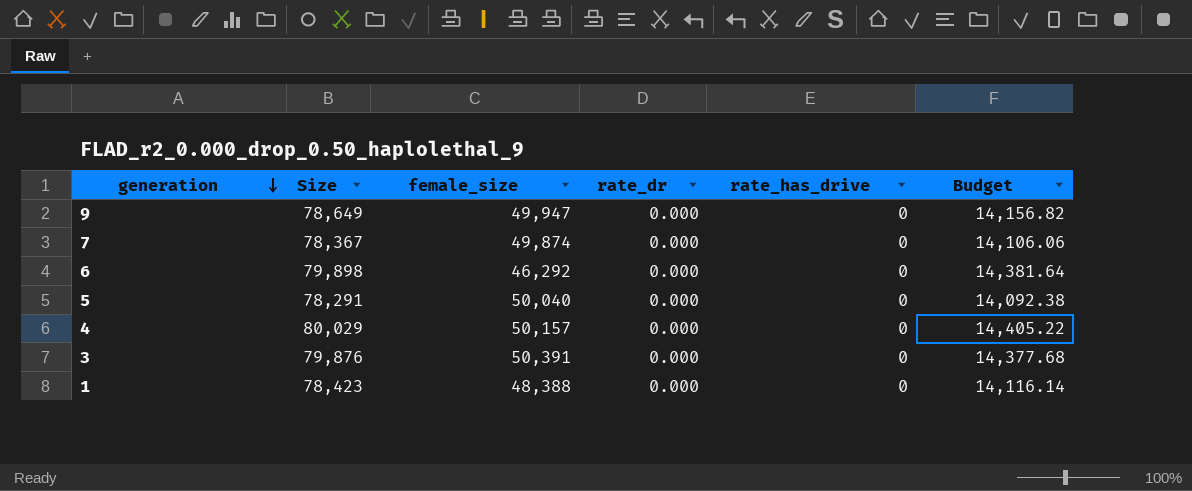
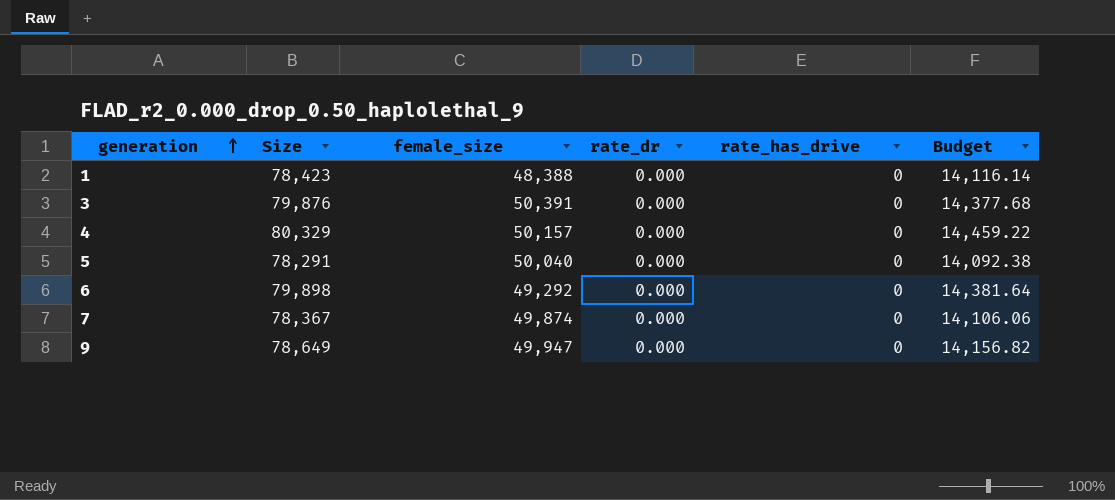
row order: generation descending -> generation ascending
4 | Size: 80,029 -> 80,329
4 | Budget: 14,405.22 -> 14,459.22
6 | female_size: 46,292 -> 49,292

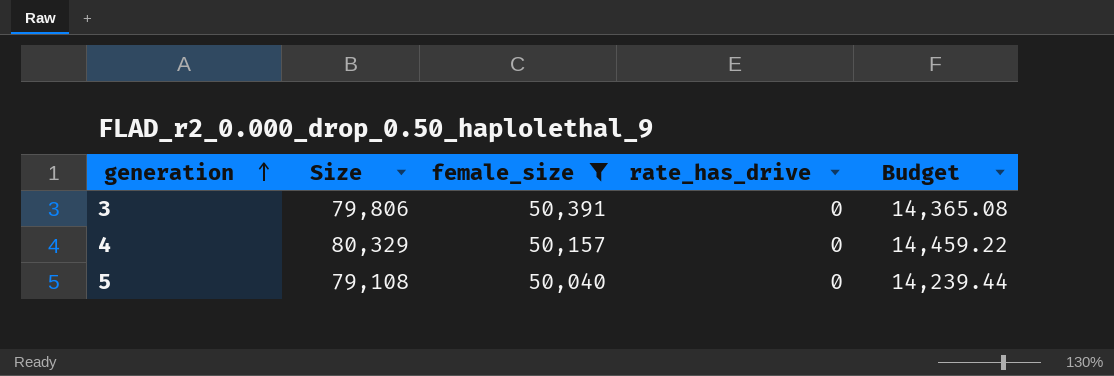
filter: none -> female_size >= 50,040
column rate_dr | position: 4 -> none
3 | Size: 79,876 -> 79,806
3 | Budget: 14,377.68 -> 14,365.08
5 | Size: 78,291 -> 79,108
5 | Budget: 14,092.38 -> 14,239.44

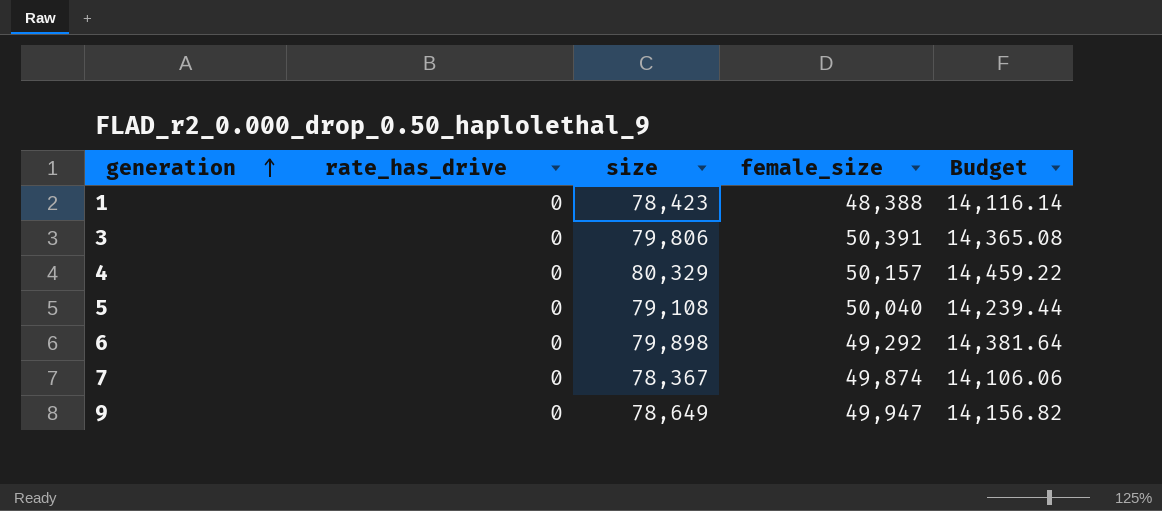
filter: female_size >= 50,040 -> none
column rate_has_drive | position: 4 -> 2
column name: Size -> size

